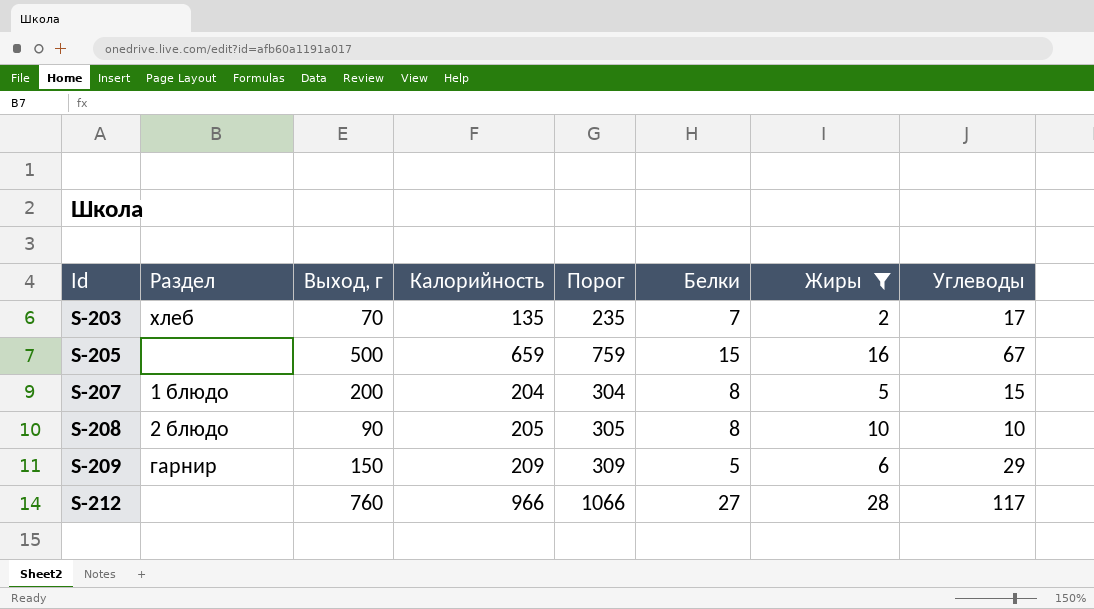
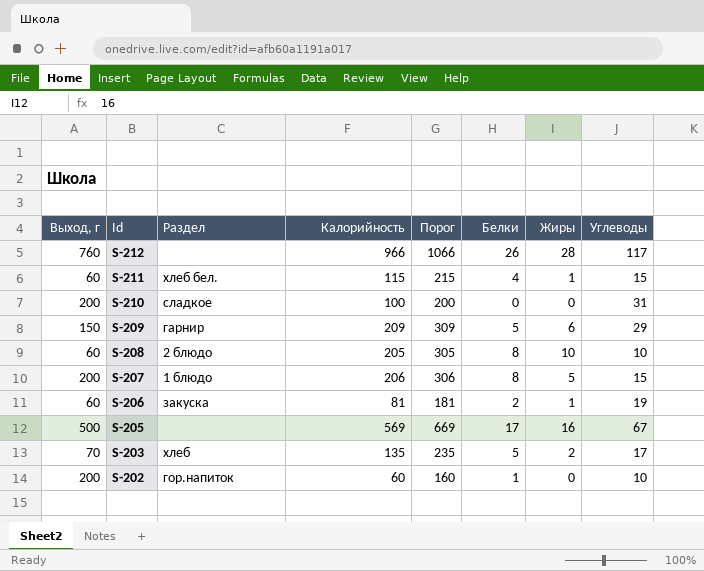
filter: Жиры >= 2 -> none
row order: Id ascending -> Id descending
column Выход, г | position: 3 -> 1
S-212 | Белки: 27 -> 26
S-208 | Выход, г: 90 -> 60
S-207 | Калорийность: 204 -> 206
S-207 | Порог: 304 -> 306
S-205 | Калорийность: 659 -> 569
S-205 | Порог: 759 -> 669
S-205 | Белки: 15 -> 17
S-203 | Белки: 7 -> 5

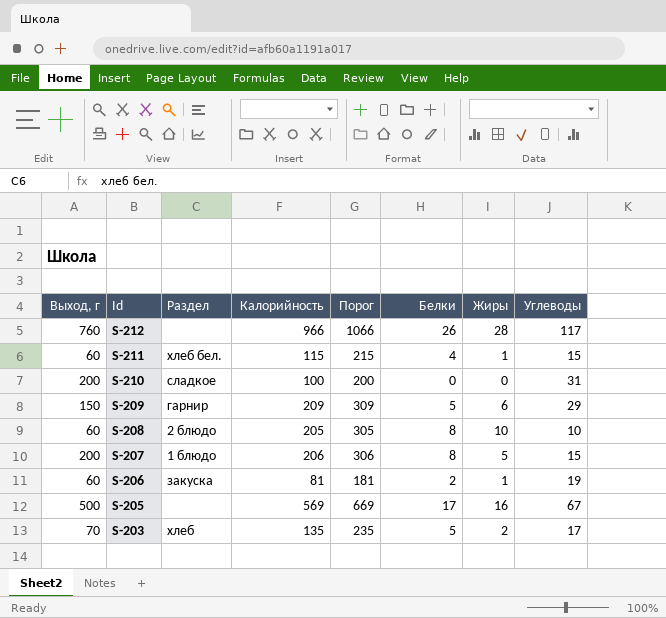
row S-202: 200 | гор.напиток | 60 | 160 | 1 | 0 | 10 -> none

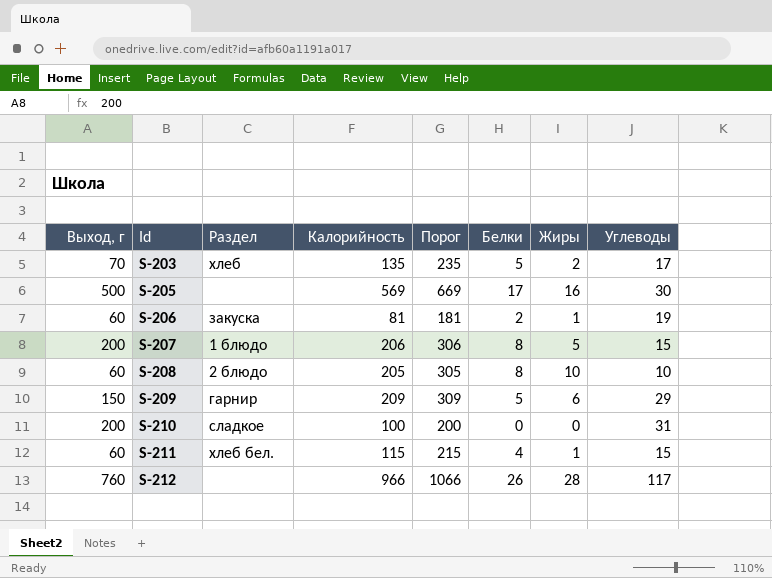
row order: Id descending -> Id ascending
S-205 | Углеводы: 67 -> 30

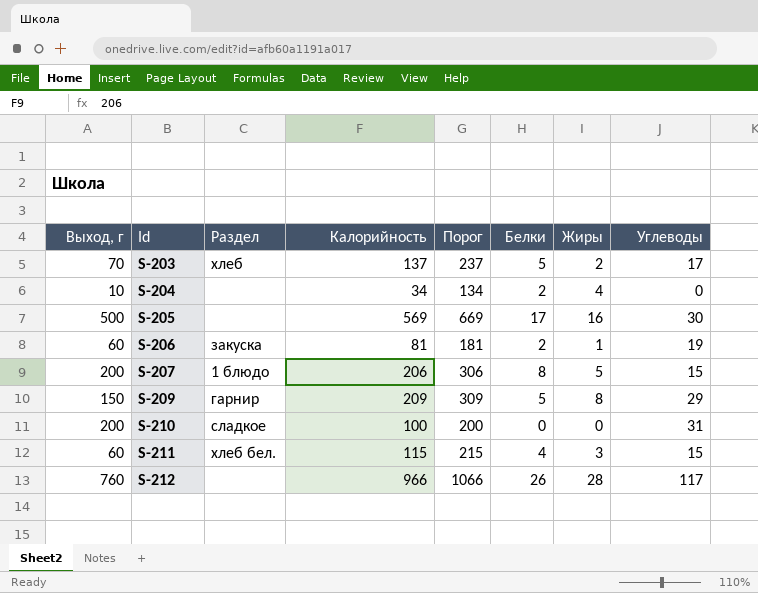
row S-208: 60 | 2 блюдо | 205 | 305 | 8 | 10 | 10 -> none
S-203 | Калорийность: 135 -> 137
S-203 | Порог: 235 -> 237
row S-204: none -> 10 | none | 34 | 134 | 2 | 4 | 0
S-209 | Жиры: 6 -> 8
S-211 | Жиры: 1 -> 3

